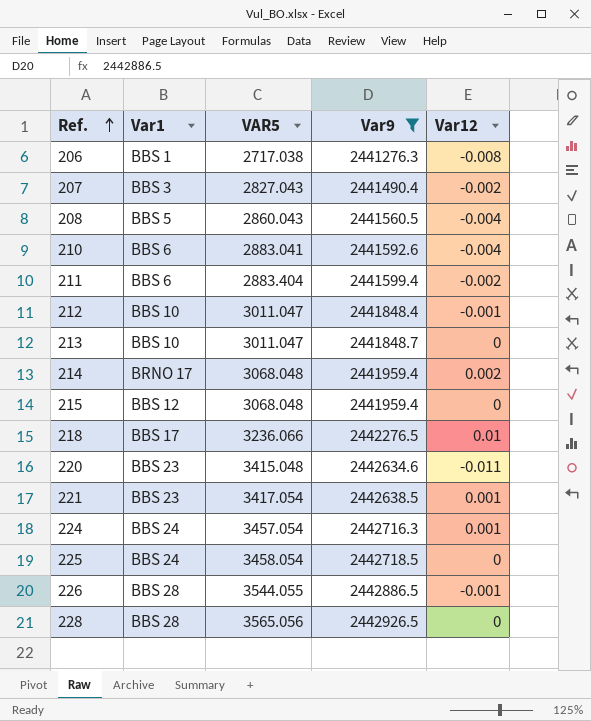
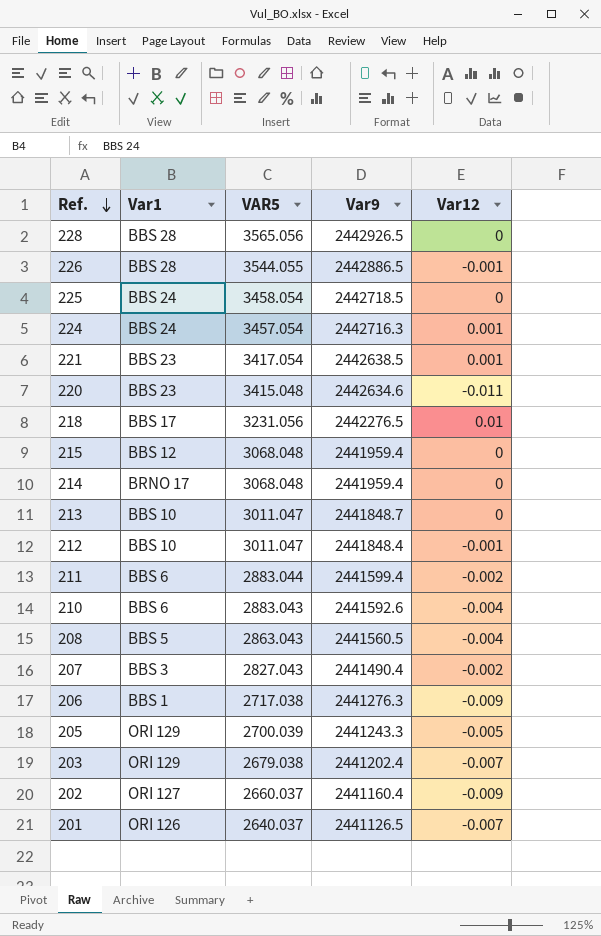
filter: Var9 >= 2441276.3 -> none
row order: Ref. ascending -> Ref. descending
218 | VAR5: 3236.066 -> 3231.056
214 | Var12: 0.002 -> 0
211 | VAR5: 2883.404 -> 2883.044
210 | VAR5: 2883.041 -> 2883.043
208 | VAR5: 2860.043 -> 2863.043
206 | Var12: -0.008 -> -0.009

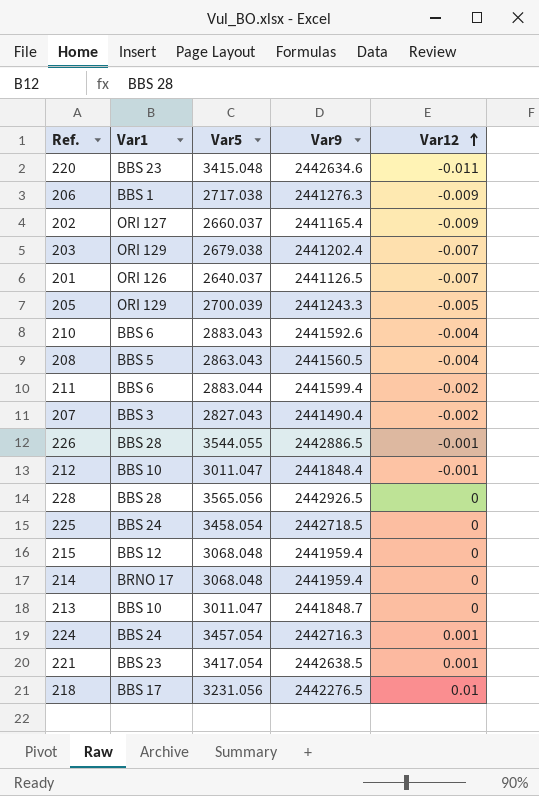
row order: Ref. descending -> Var12 ascending
column name: VAR5 -> Var5
202 | Var9: 2441160.4 -> 2441165.4

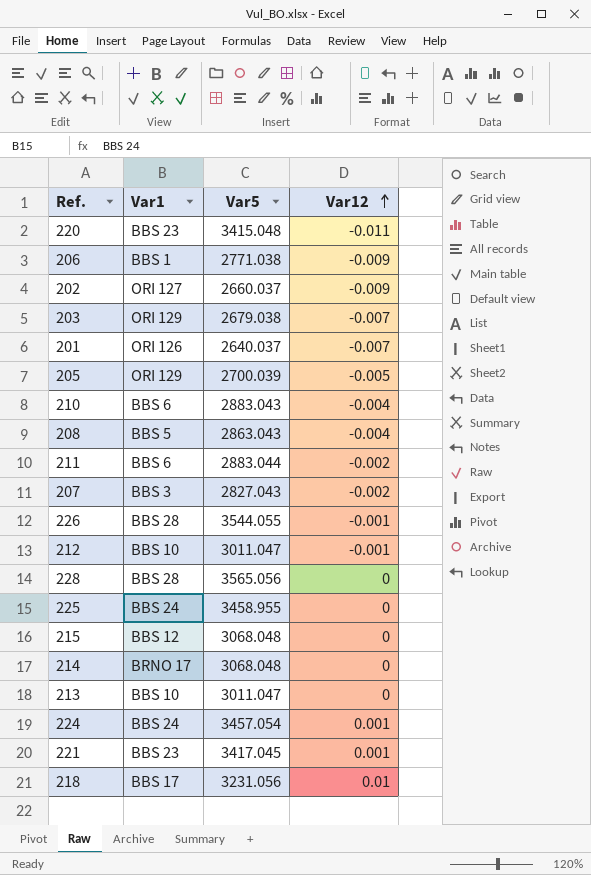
column Var9 | position: 4 -> none
206 | Var5: 2717.038 -> 2771.038
225 | Var5: 3458.054 -> 3458.955
221 | Var5: 3417.054 -> 3417.045

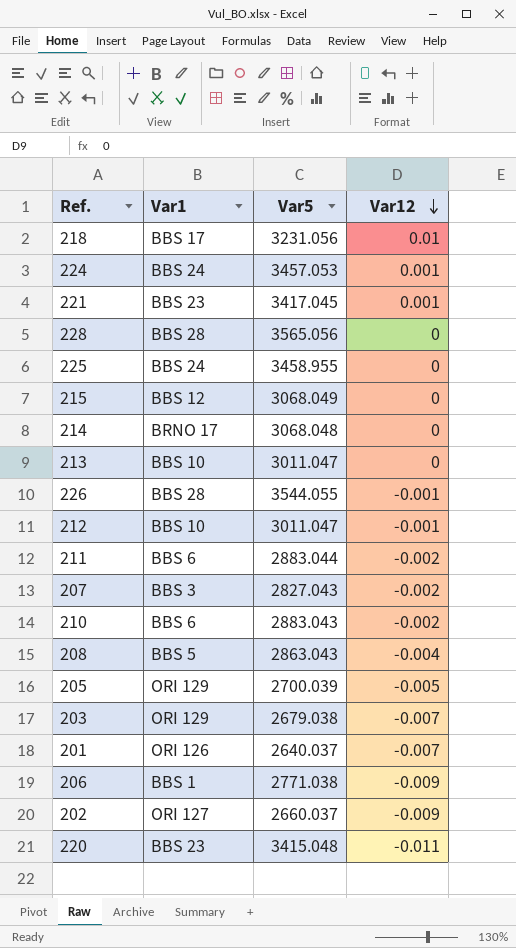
row order: Var12 ascending -> Var12 descending
224 | Var5: 3457.054 -> 3457.053
215 | Var5: 3068.048 -> 3068.049
210 | Var12: -0.004 -> -0.002

